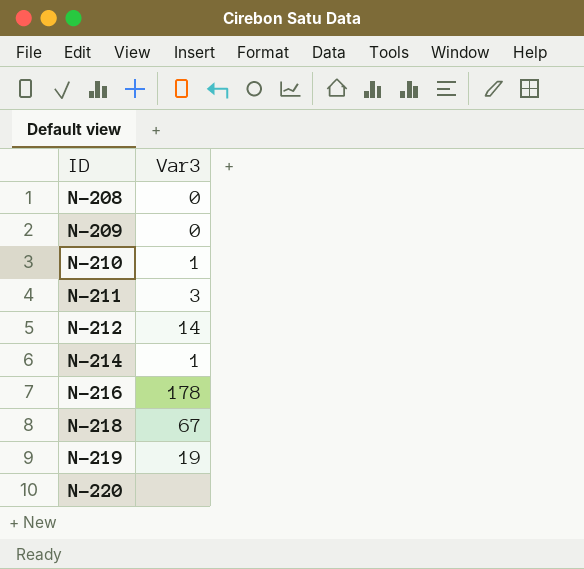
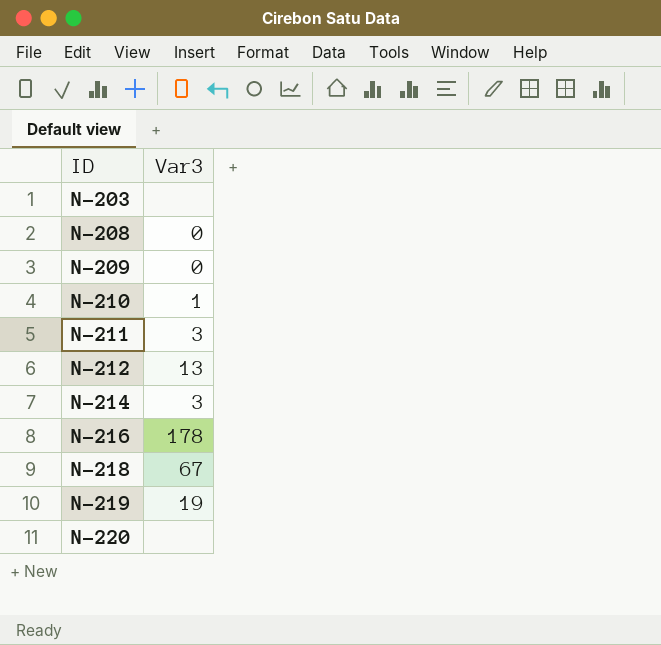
row N-203: none -> none
N-212 | Var3: 14 -> 13
N-214 | Var3: 1 -> 3

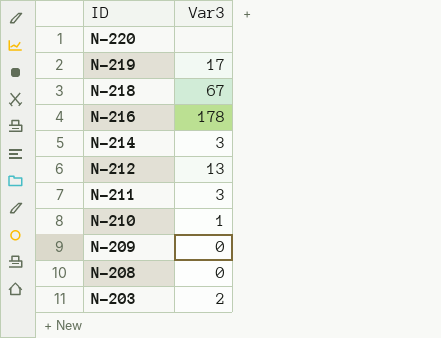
row order: ID ascending -> ID descending
N-219 | Var3: 19 -> 17
N-203 | Var3: none -> 2

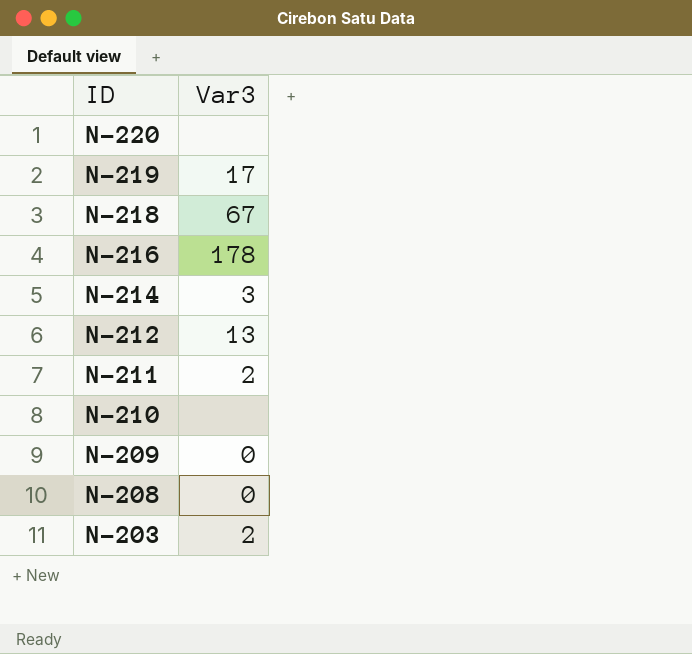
N-211 | Var3: 3 -> 2
N-210 | Var3: 1 -> none

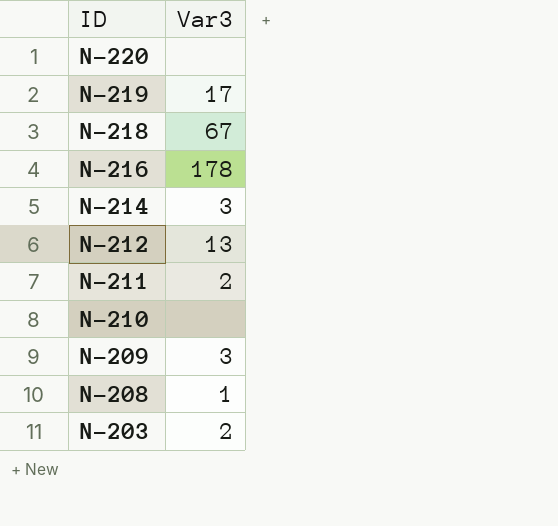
N-209 | Var3: 0 -> 3
N-208 | Var3: 0 -> 1

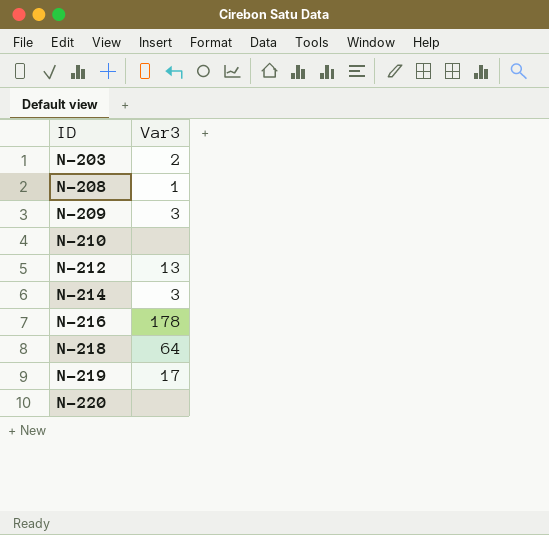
row order: ID descending -> ID ascending
row N-211: 2 -> none
N-218 | Var3: 67 -> 64

